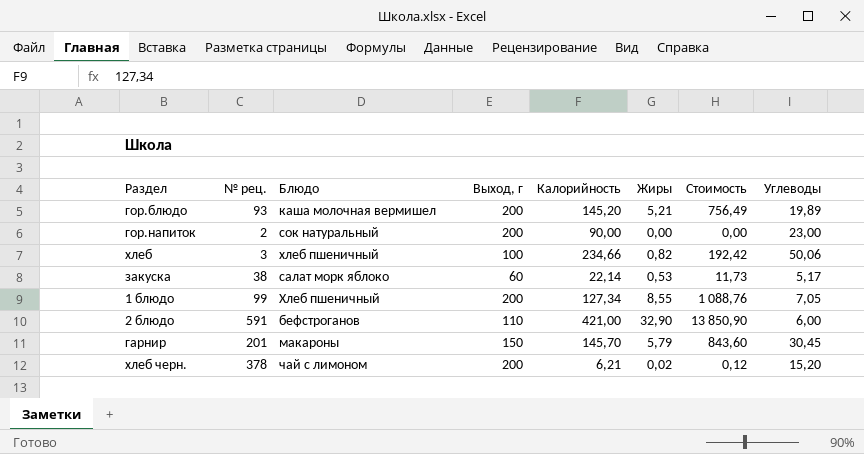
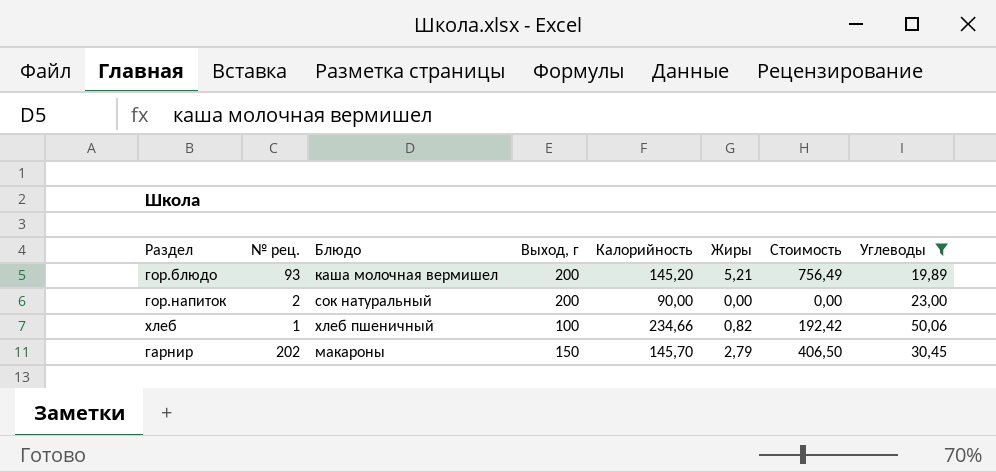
filter: none -> Углеводы >= 19,89
хлеб | № рец.: 3 -> 1
гарнир | № рец.: 201 -> 202
гарнир | Жиры: 5,79 -> 2,79
гарнир | Стоимость: 843,60 -> 406,50

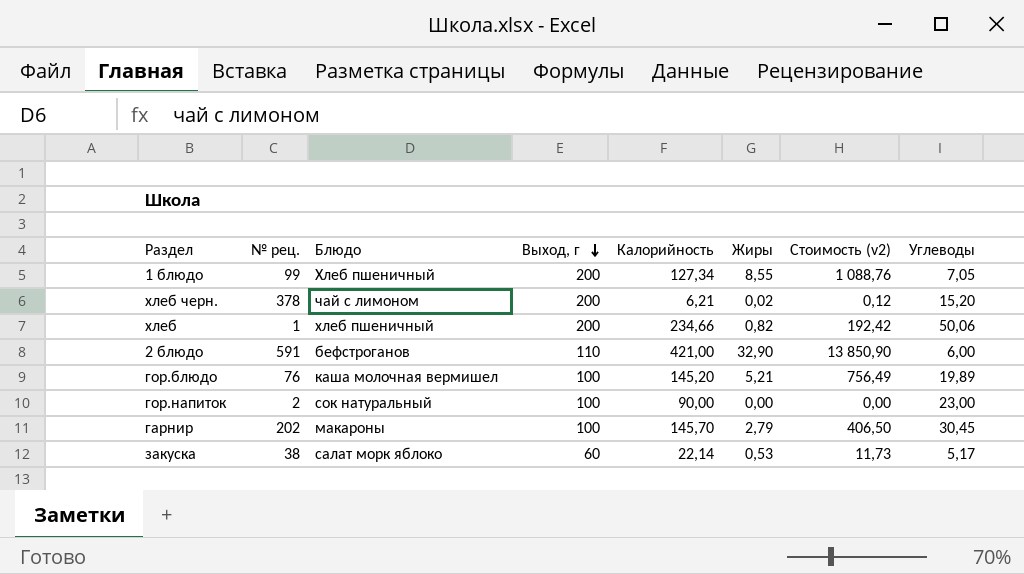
filter: Углеводы >= 19,89 -> none
row order: none -> Выход, г descending
column name: Стоимость -> Стоимость (v2)
хлеб | Выход, г: 100 -> 200
гор.блюдо | № рец.: 93 -> 76
гор.блюдо | Выход, г: 200 -> 100
гор.напиток | Выход, г: 200 -> 100
гарнир | Выход, г: 150 -> 100

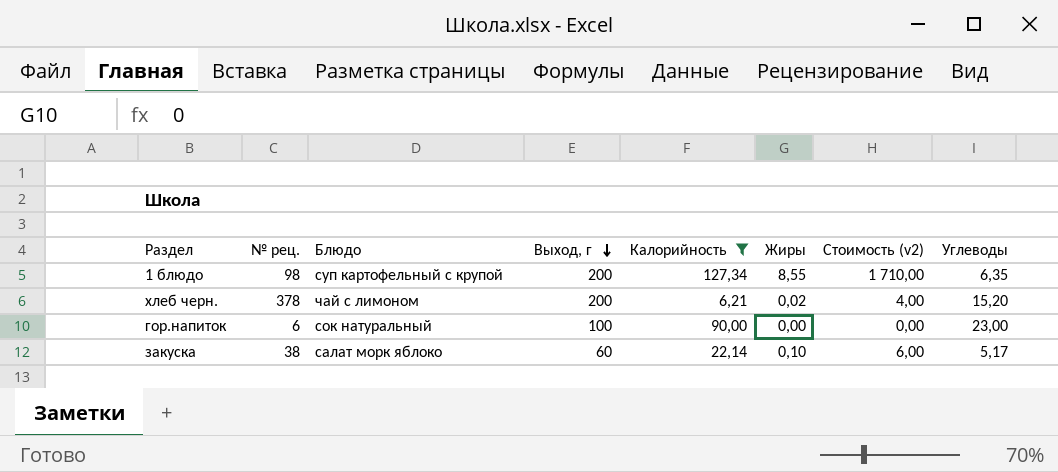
filter: none -> Калорийность <= 127,34
column Стоимость (v2) | formula: [Калорийность] * [Жиры] -> [Выход, г] * [Жиры]
1 блюдо | № рец.: 99 -> 98
1 блюдо | Блюдо: Хлеб пшеничный -> суп картофельный с крупой
1 блюдо | Углеводы: 7,05 -> 6,35
гор.напиток | № рец.: 2 -> 6
закуска | Жиры: 0,53 -> 0,10

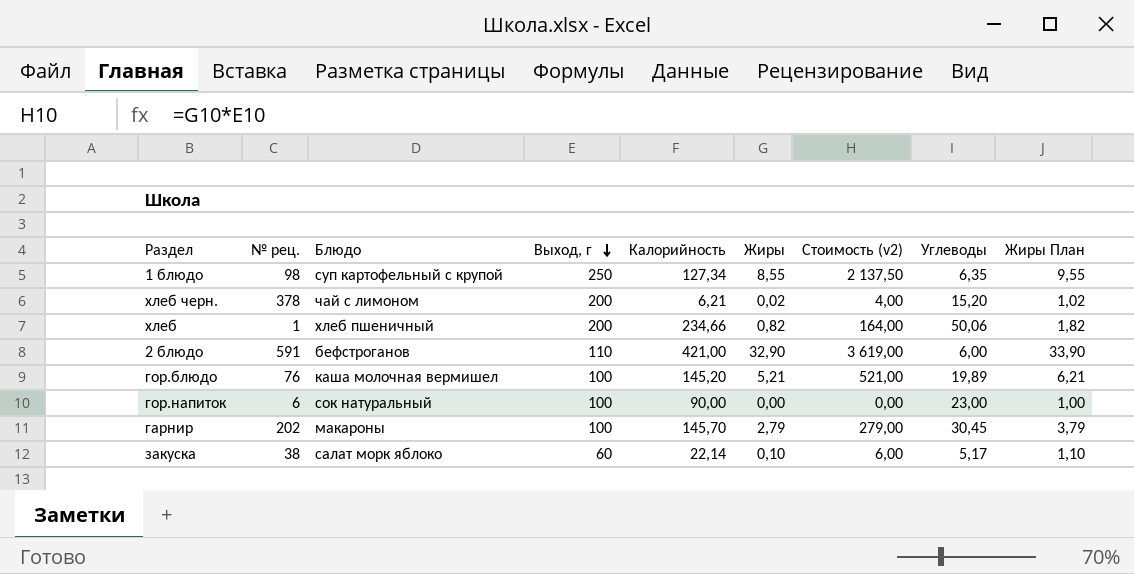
filter: Калорийность <= 127,34 -> none
column Жиры План | formula: none -> [Жиры] + 1
1 блюдо | Выход, г: 200 -> 250
1 блюдо | Стоимость (v2): 1 710,00 -> 2 137,50

